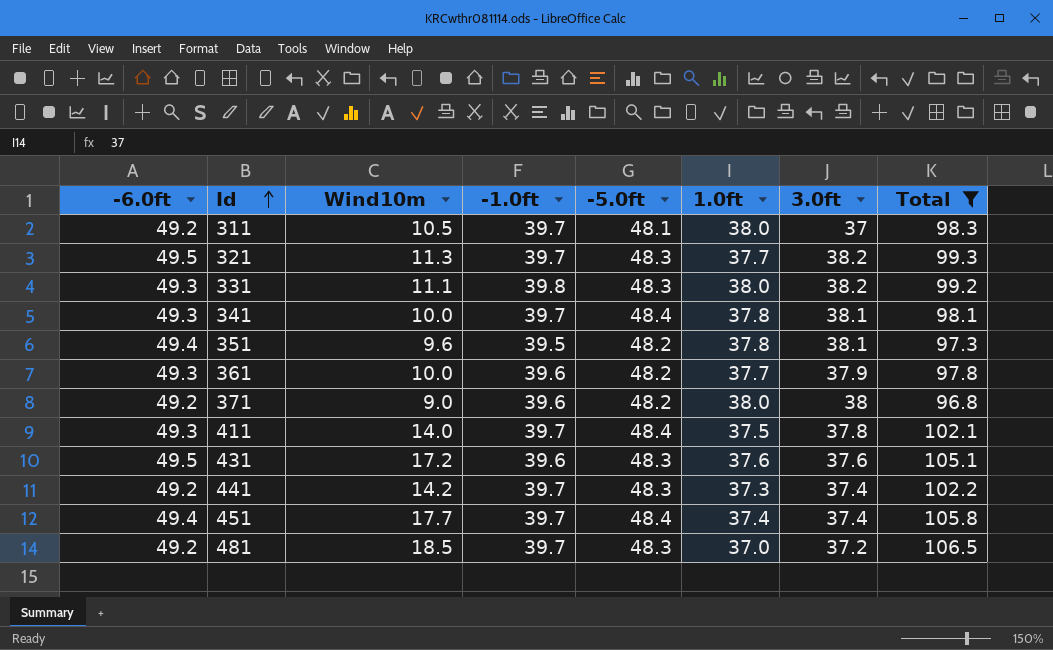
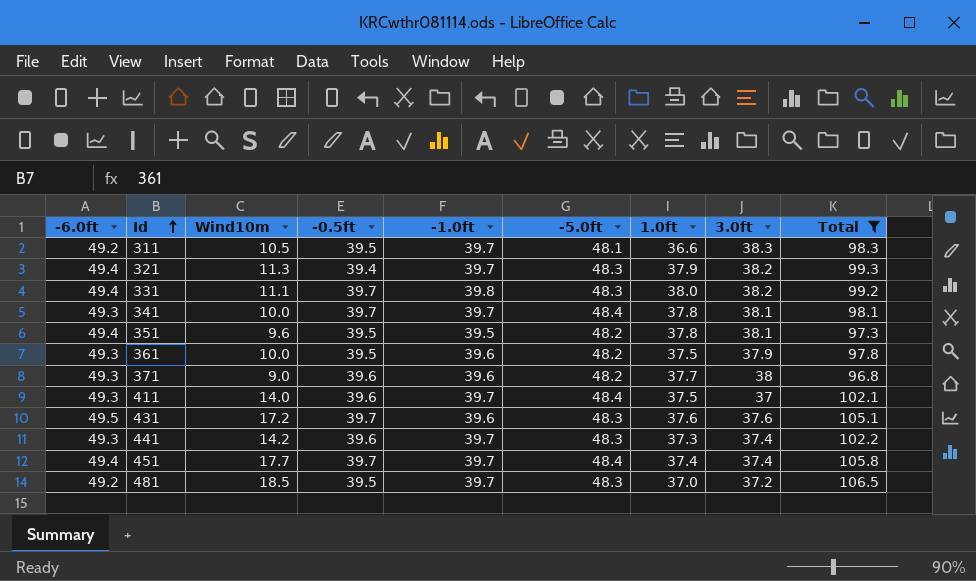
column -0.5ft | position: none -> 4
311 | 1.0ft: 38.0 -> 36.6
311 | 3.0ft: 37 -> 38.3
321 | -6.0ft: 49.5 -> 49.4
321 | 1.0ft: 37.7 -> 37.9
331 | -6.0ft: 49.3 -> 49.4
361 | 1.0ft: 37.7 -> 37.5
371 | -6.0ft: 49.2 -> 49.3
371 | 1.0ft: 38.0 -> 37.7
411 | 3.0ft: 37.8 -> 37
441 | -6.0ft: 49.2 -> 49.3

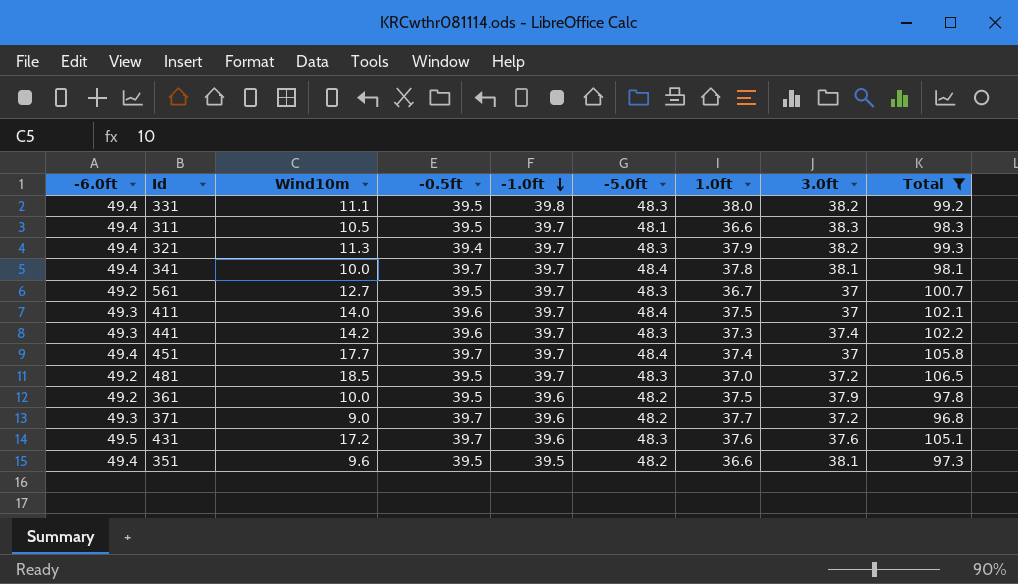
row order: Id ascending -> -1.0ft descending
331 | -0.5ft: 39.7 -> 39.5
311 | -6.0ft: 49.2 -> 49.4
341 | -6.0ft: 49.3 -> 49.4
row 561: none -> 49.2 | 12.7 | 39.5 | 39.7 | 48.3 | 36.7 | 37 | 100.7
451 | 3.0ft: 37.4 -> 37
361 | -6.0ft: 49.3 -> 49.2
371 | -0.5ft: 39.6 -> 39.7
371 | 3.0ft: 38 -> 37.2
351 | 1.0ft: 37.8 -> 36.6

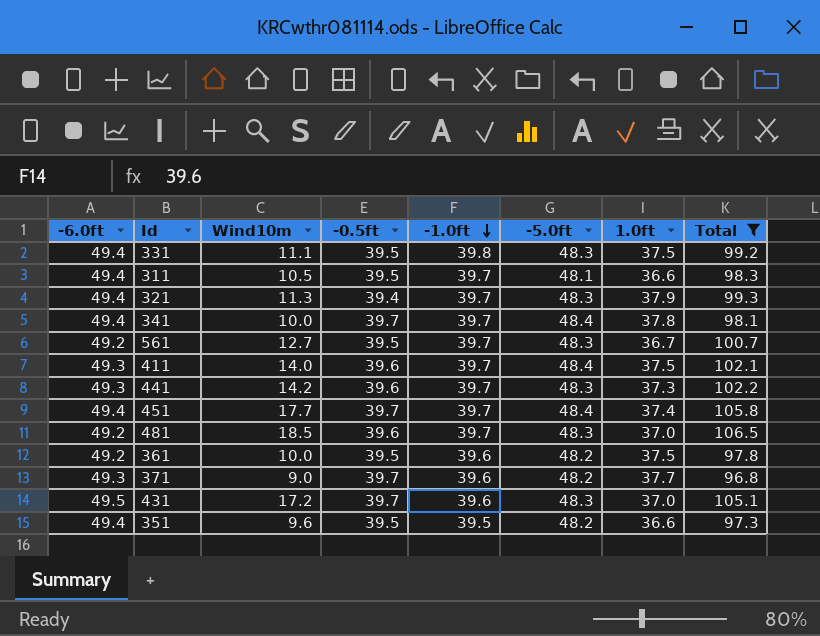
column 3.0ft | position: 8 -> none
331 | 1.0ft: 38.0 -> 37.5
481 | -0.5ft: 39.5 -> 39.6
431 | 1.0ft: 37.6 -> 37.0

